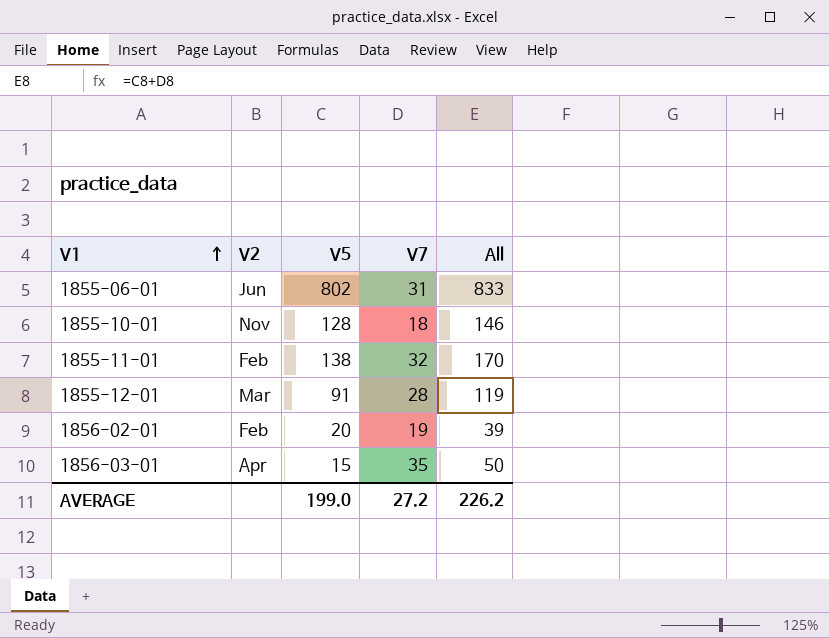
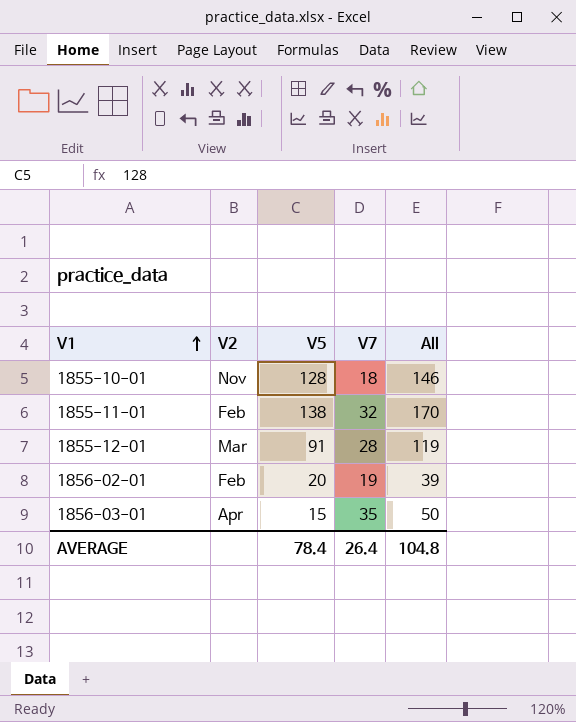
row 1855-06-01: Jun | 802 | 31 | 833 -> none
AVERAGE | V5: 199.0 -> 78.4
AVERAGE | V7: 27.2 -> 26.4
AVERAGE | All: 226.2 -> 104.8

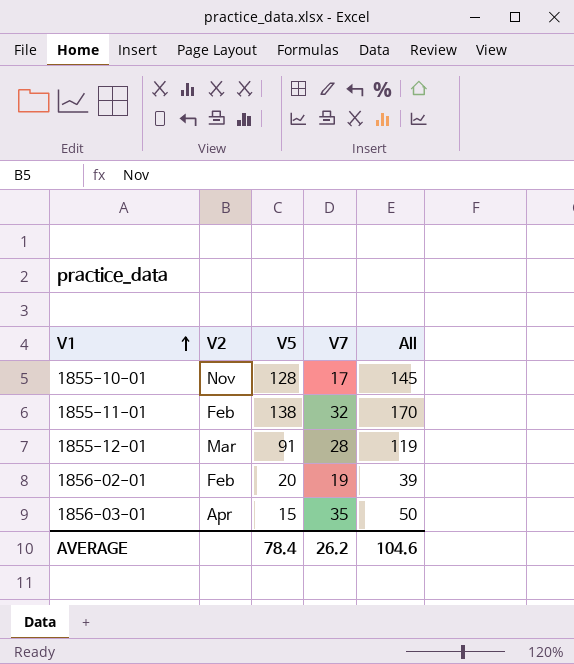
1855-10-01 | V7: 18 -> 17
1855-10-01 | All: 146 -> 145
AVERAGE | V7: 26.4 -> 26.2
AVERAGE | All: 104.8 -> 104.6

